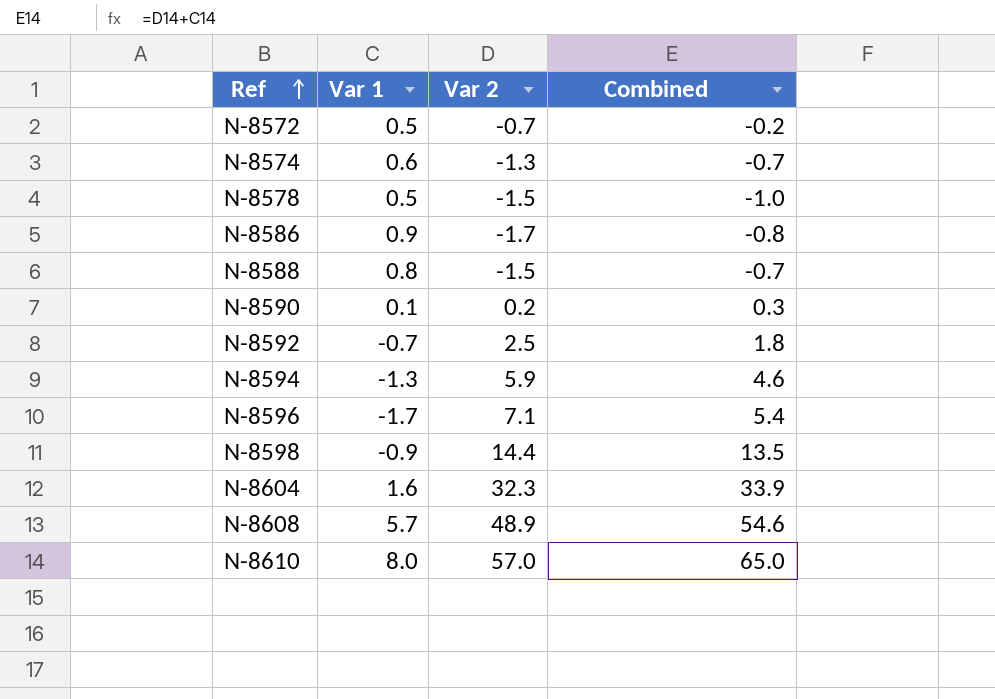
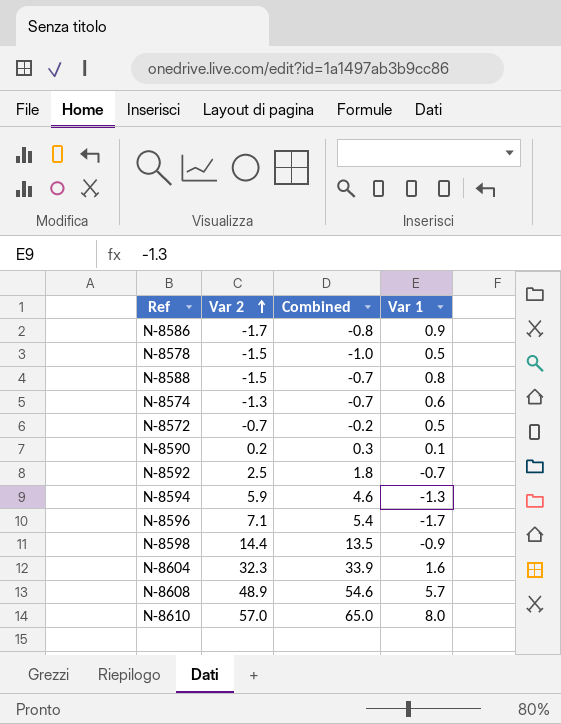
row order: Ref ascending -> Var 2 ascending
column Var 1 | position: 2 -> 4

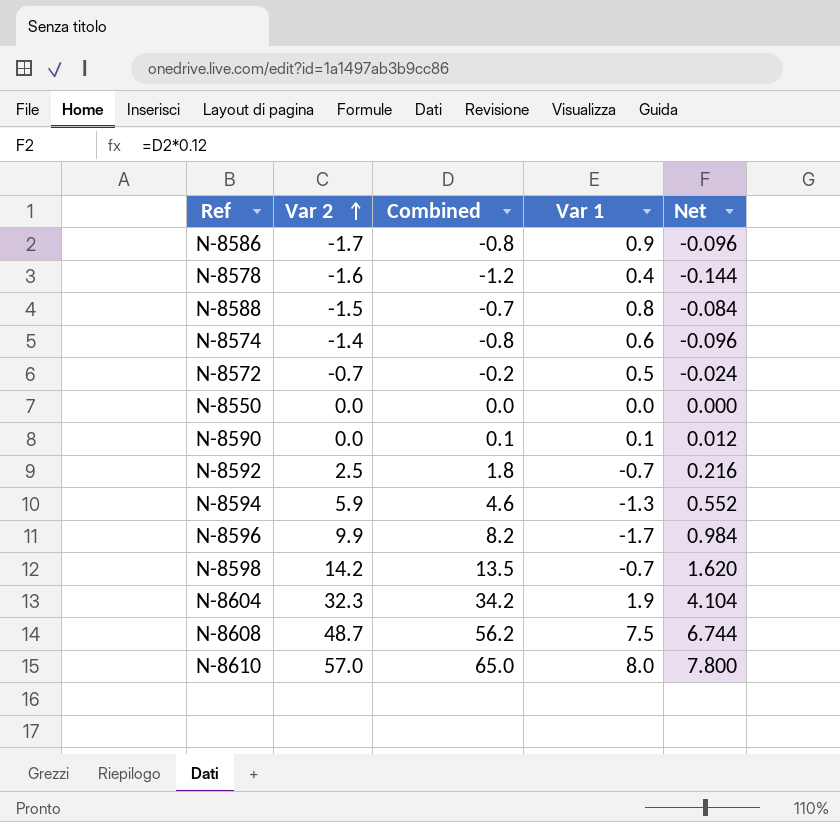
column Net | formula: none -> [Combined] * 0.12
N-8578 | Var 2: -1.5 -> -1.6
N-8578 | Combined: -1.0 -> -1.2
N-8578 | Var 1: 0.5 -> 0.4
N-8574 | Var 2: -1.3 -> -1.4
N-8574 | Combined: -0.7 -> -0.8
row N-8550: none -> 0.0 | 0.0 | 0.0 | 0.000
N-8590 | Var 2: 0.2 -> 0.0
N-8590 | Combined: 0.3 -> 0.1
N-8596 | Var 2: 7.1 -> 9.9
N-8596 | Combined: 5.4 -> 8.2
N-8598 | Var 2: 14.4 -> 14.2
N-8598 | Var 1: -0.9 -> -0.7
N-8604 | Combined: 33.9 -> 34.2
N-8604 | Var 1: 1.6 -> 1.9
N-8608 | Var 2: 48.9 -> 48.7
N-8608 | Combined: 54.6 -> 56.2
N-8608 | Var 1: 5.7 -> 7.5

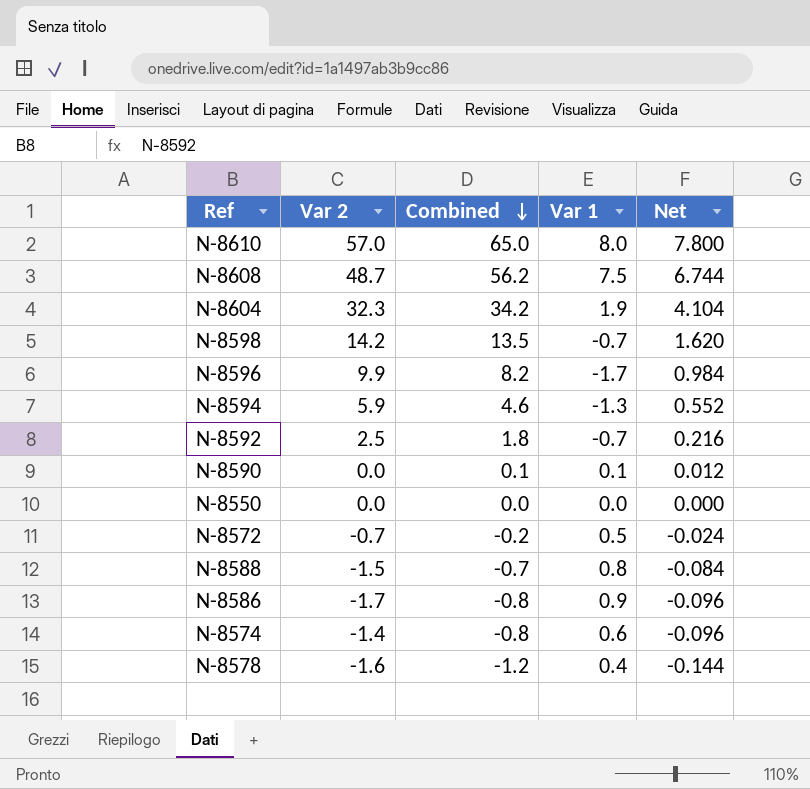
row order: Var 2 ascending -> Combined descending

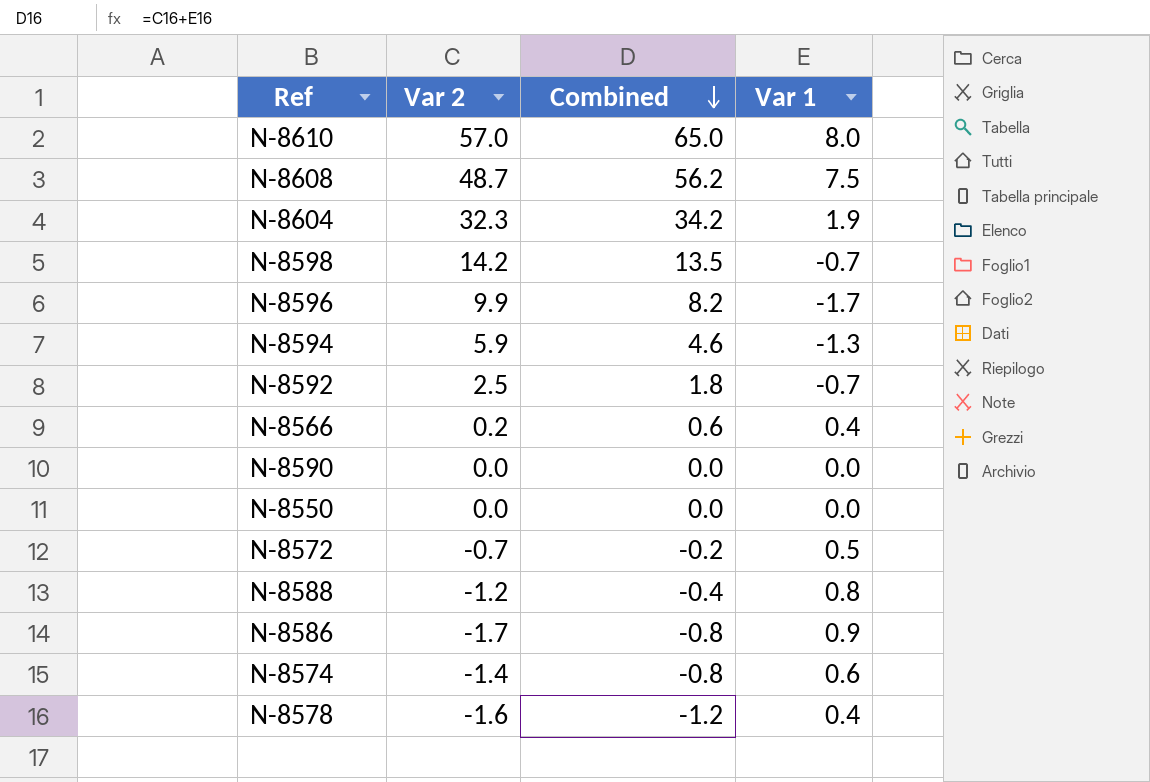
column Net | formula: [Combined] * 0.12 -> none
row N-8566: none -> 0.2 | 0.6 | 0.4
N-8590 | Combined: 0.1 -> 0.0
N-8590 | Var 1: 0.1 -> 0.0
N-8588 | Var 2: -1.5 -> -1.2
N-8588 | Combined: -0.7 -> -0.4

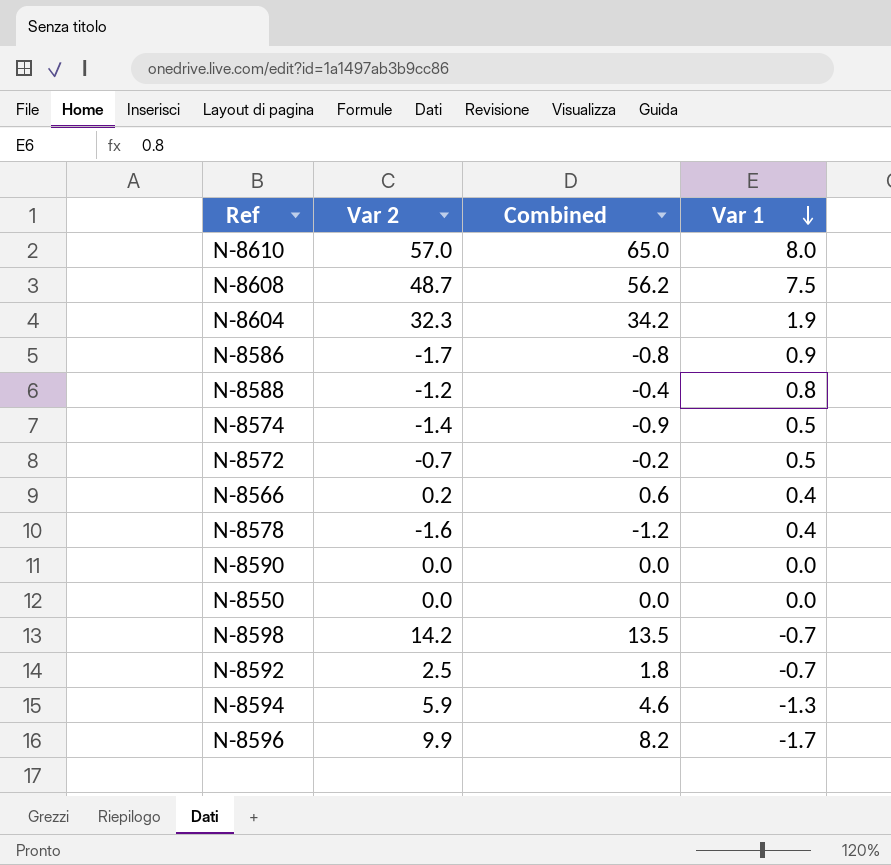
row order: Combined descending -> Var 1 descending
N-8574 | Combined: -0.8 -> -0.9
N-8574 | Var 1: 0.6 -> 0.5

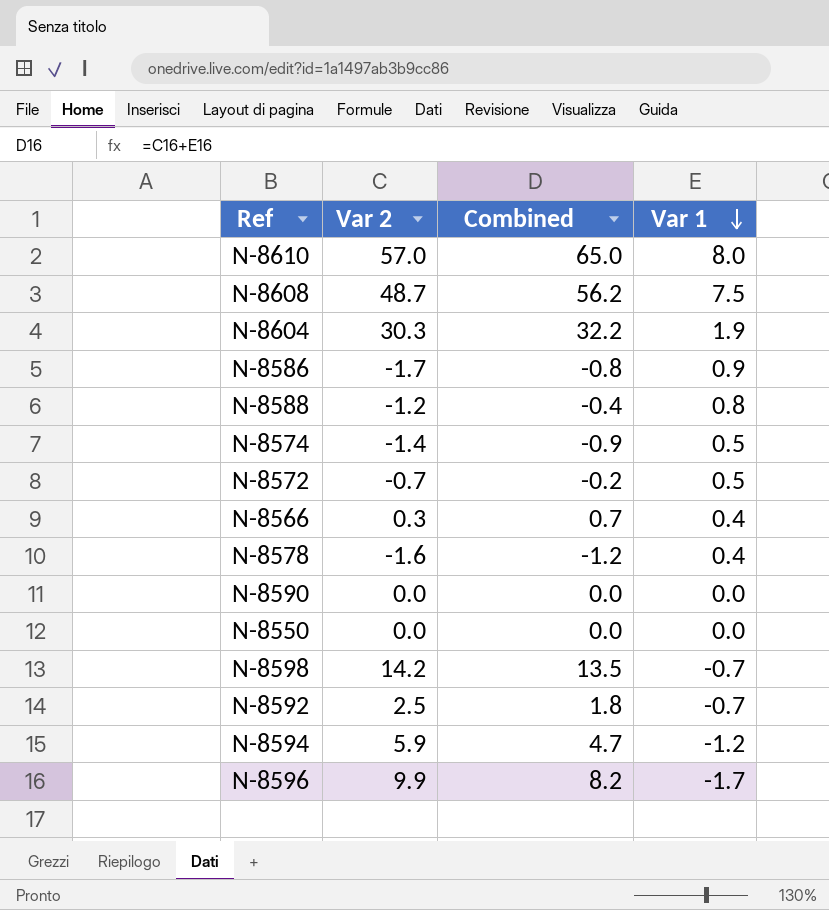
N-8604 | Var 2: 32.3 -> 30.3
N-8604 | Combined: 34.2 -> 32.2
N-8566 | Var 2: 0.2 -> 0.3
N-8566 | Combined: 0.6 -> 0.7
N-8594 | Combined: 4.6 -> 4.7
N-8594 | Var 1: -1.3 -> -1.2

